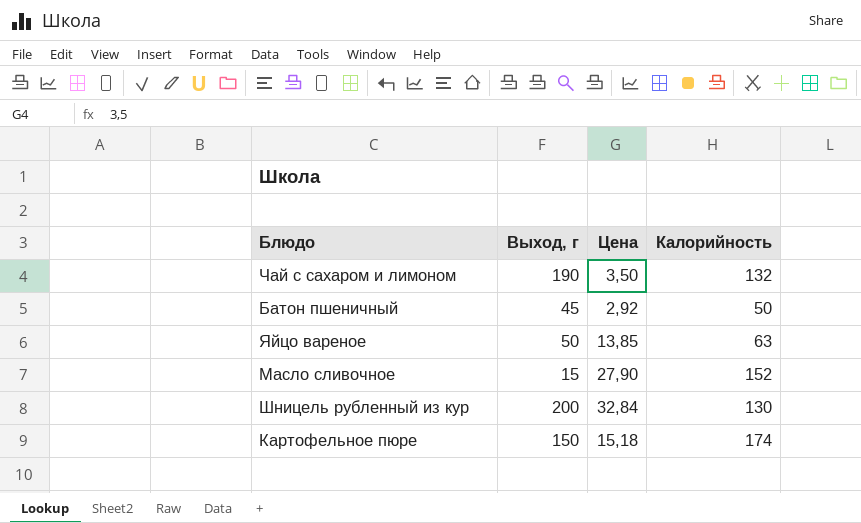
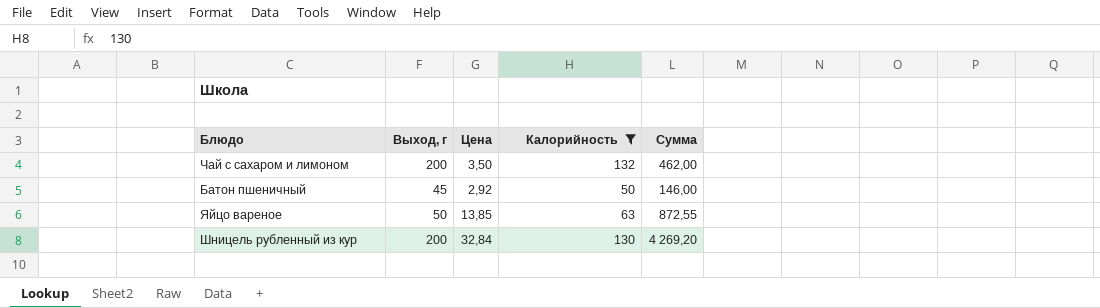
filter: none -> Калорийность <= 132
column Сумма | formula: none -> [Цена] * [Калорийность]
Чай с сахаром и лимоном | Выход, г: 190 -> 200

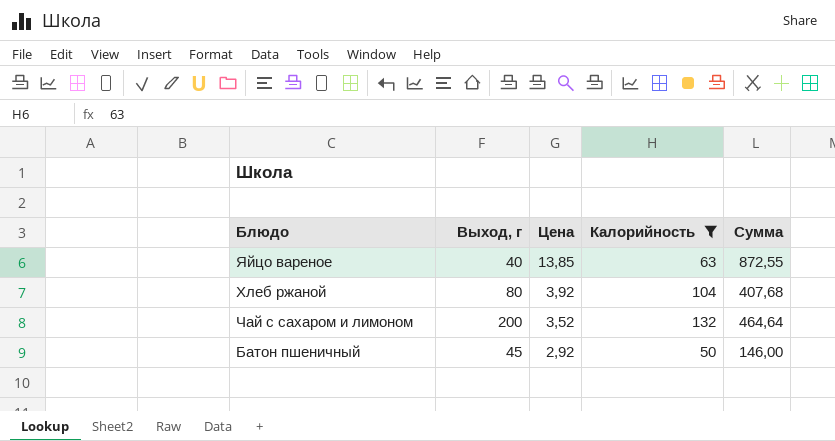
row order: none -> Цена descending
row Шницель рубленный из кур: 200 | 32,84 | 130 | 4 269,20 -> none
Яйцо вареное | Выход, г: 50 -> 40
row Хлеб ржаной: none -> 80 | 3,92 | 104 | 407,68
Чай с сахаром и лимоном | Цена: 3,50 -> 3,52
Чай с сахаром и лимоном | Сумма: 462,00 -> 464,64

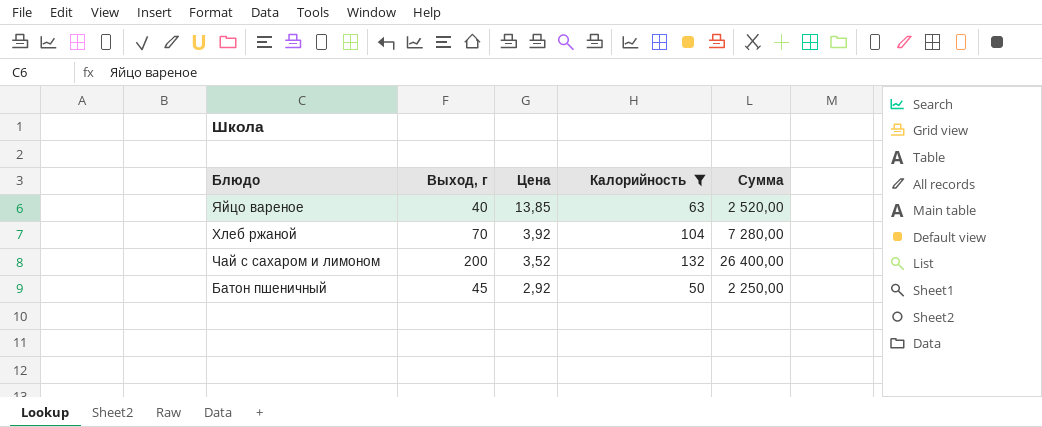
column Сумма | formula: [Цена] * [Калорийность] -> [Выход, г] * [Калорийность]
Хлеб ржаной | Выход, г: 80 -> 70

